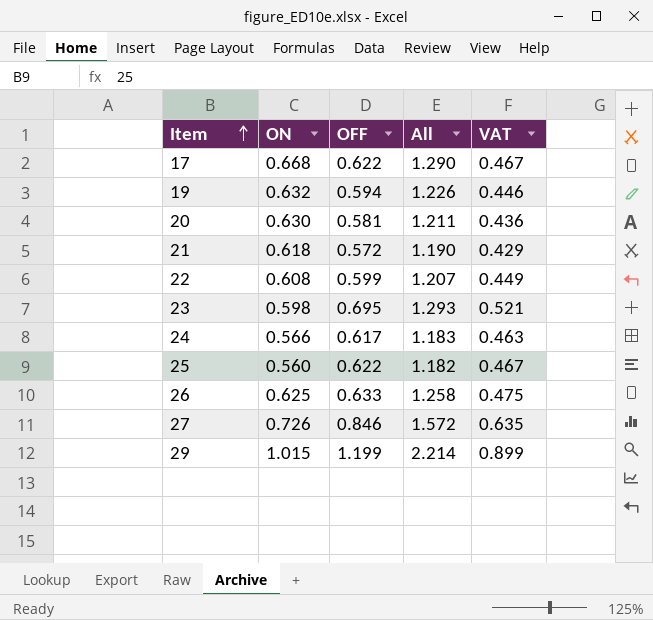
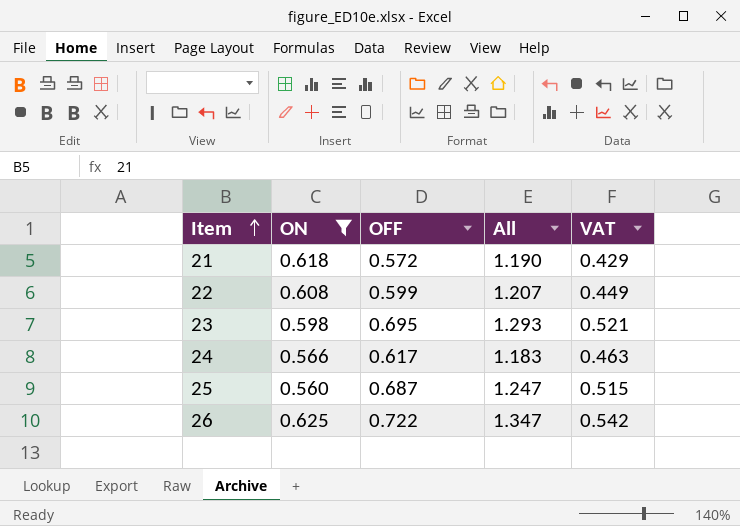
filter: none -> ON <= 0.625
25 | OFF: 0.622 -> 0.687
25 | All: 1.182 -> 1.247
25 | VAT: 0.467 -> 0.515
26 | OFF: 0.633 -> 0.722
26 | All: 1.258 -> 1.347
26 | VAT: 0.475 -> 0.542

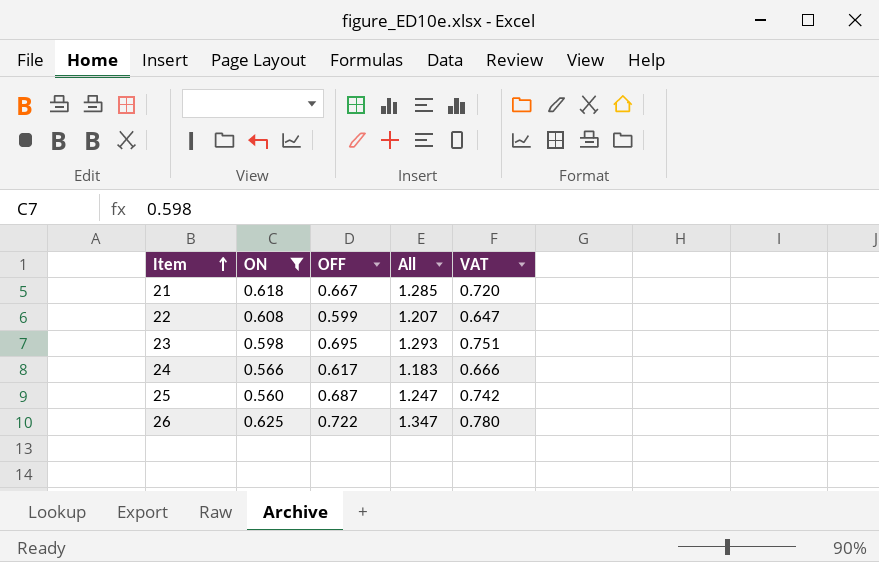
column VAT | formula: [OFF] * 0.75 -> [OFF] * 1.08
21 | OFF: 0.572 -> 0.667
21 | All: 1.190 -> 1.285

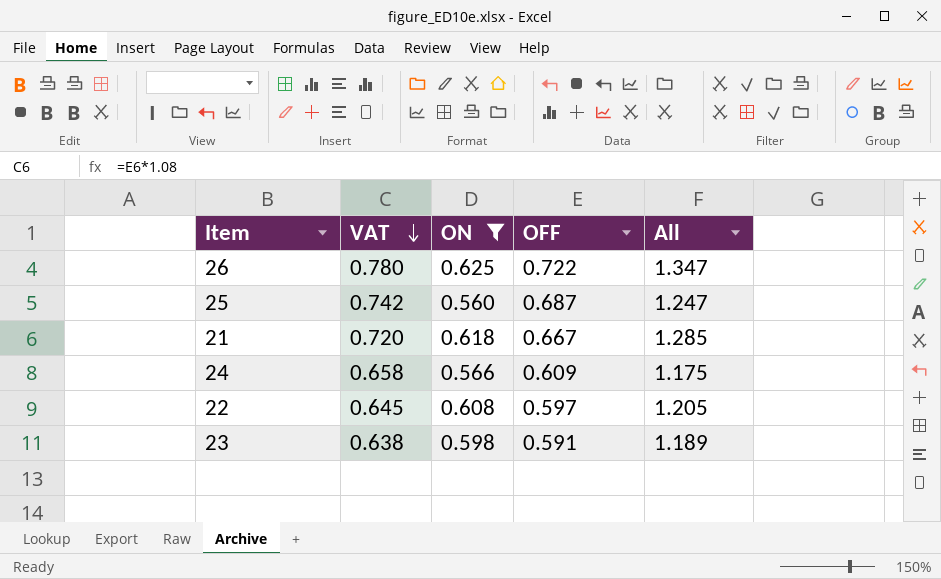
row order: Item ascending -> VAT descending
column VAT | position: 5 -> 2
24 | VAT: 0.666 -> 0.658
24 | OFF: 0.617 -> 0.609
24 | All: 1.183 -> 1.175
22 | VAT: 0.647 -> 0.645
22 | OFF: 0.599 -> 0.597
22 | All: 1.207 -> 1.205
23 | VAT: 0.751 -> 0.638
23 | OFF: 0.695 -> 0.591
23 | All: 1.293 -> 1.189

